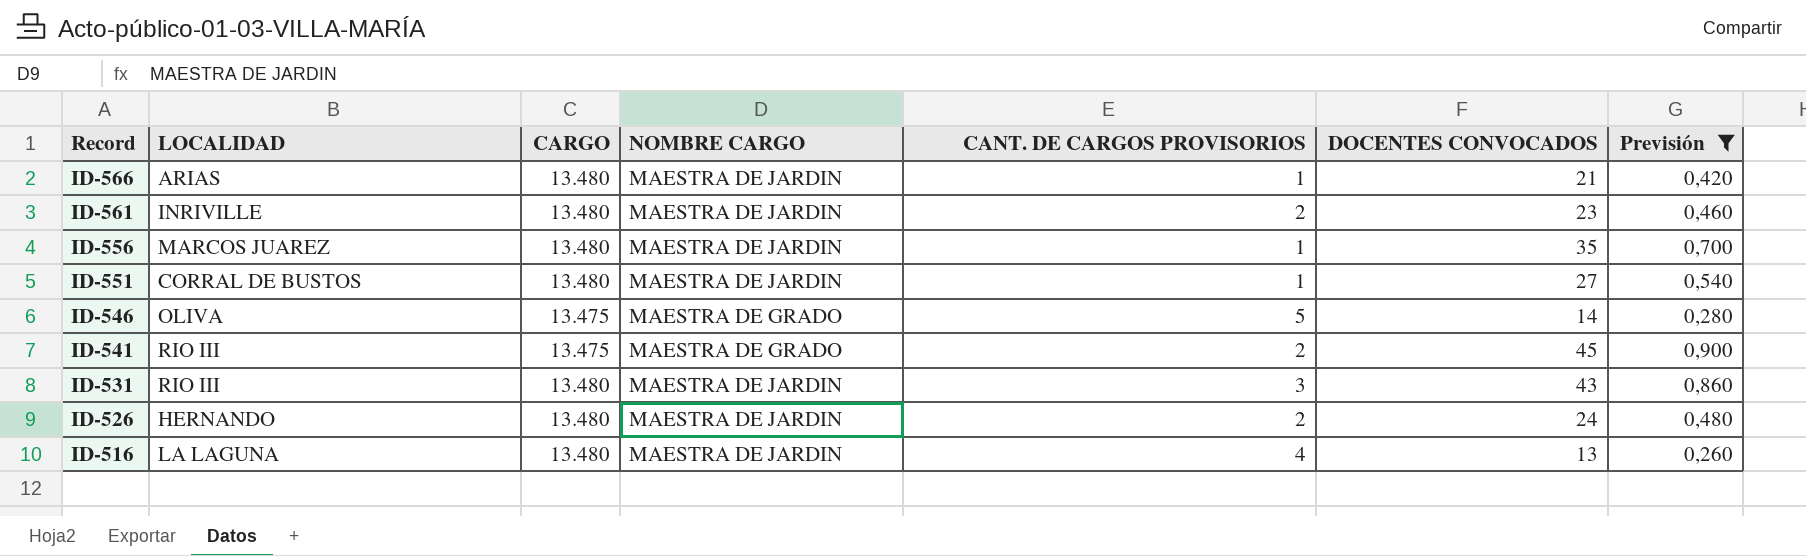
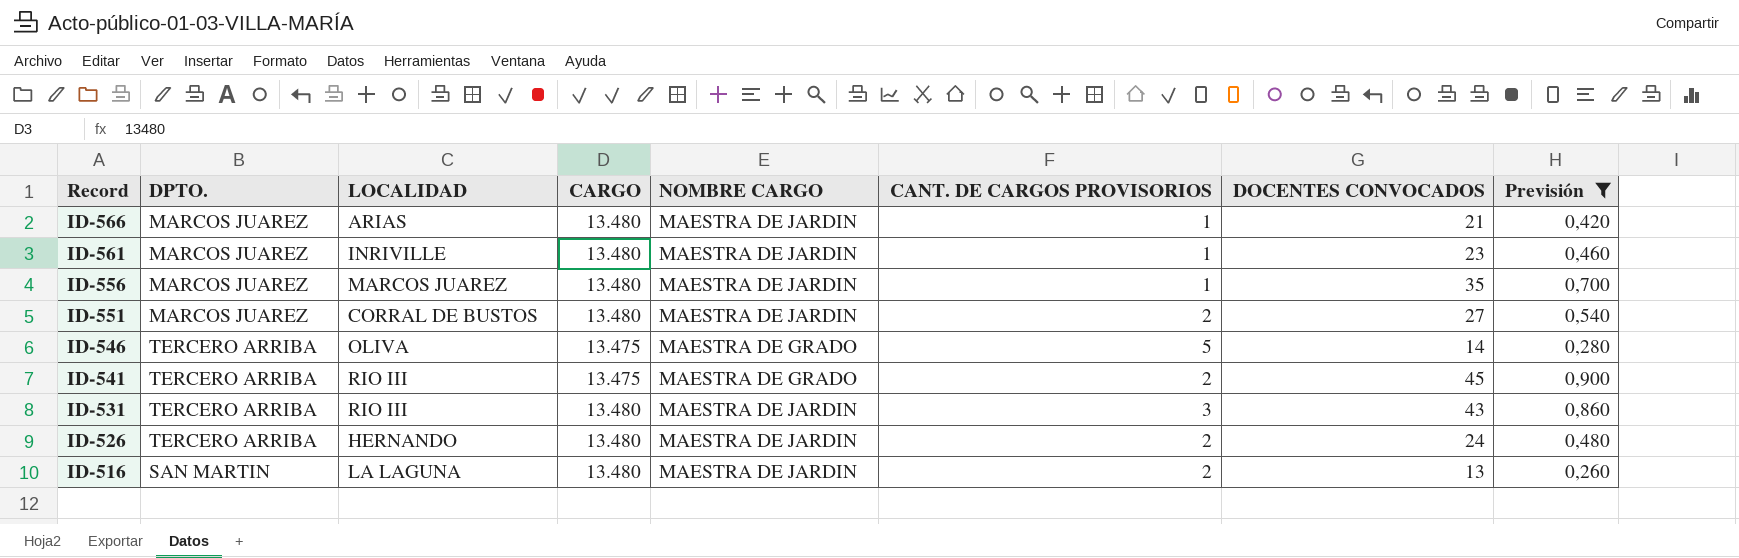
column DPTO. | position: none -> 2
ID-561 | CANT. DE CARGOS PROVISORIOS: 2 -> 1
ID-551 | CANT. DE CARGOS PROVISORIOS: 1 -> 2
ID-516 | CANT. DE CARGOS PROVISORIOS: 4 -> 2

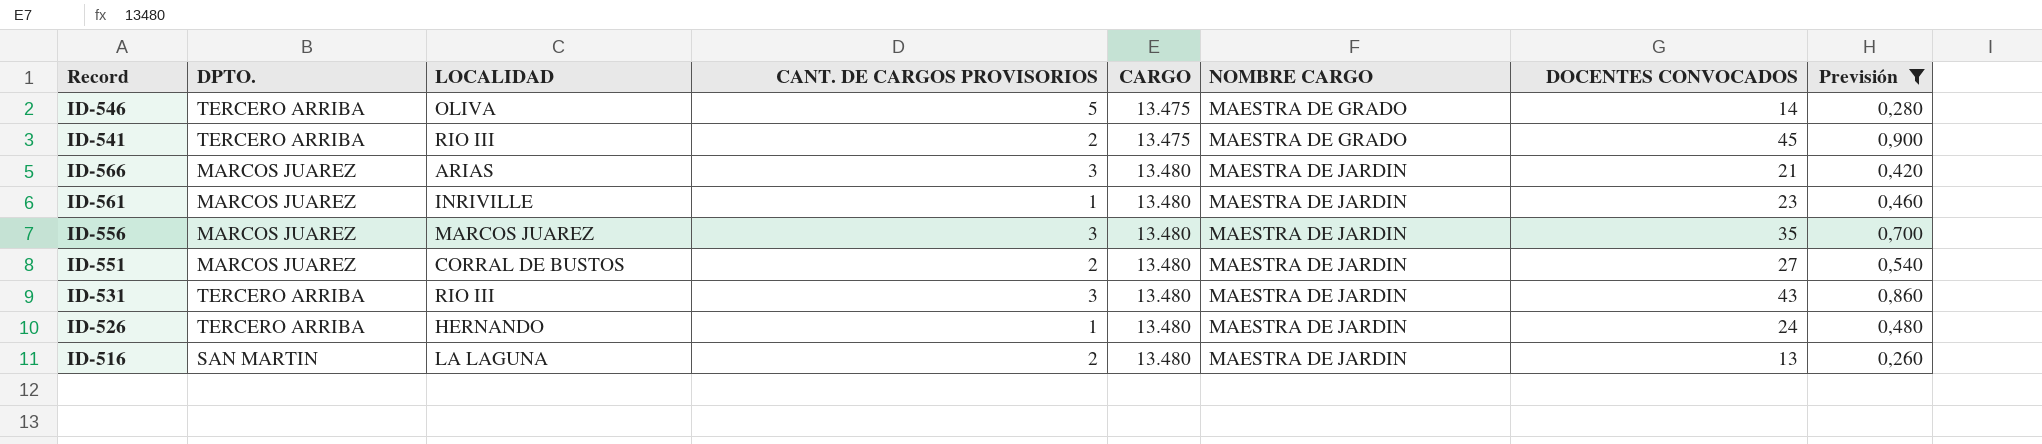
row order: Record descending -> CARGO ascending
column CANT. DE CARGOS PROVISORIOS | position: 6 -> 4
ID-566 | CANT. DE CARGOS PROVISORIOS: 1 -> 3
ID-556 | CANT. DE CARGOS PROVISORIOS: 1 -> 3
ID-526 | CANT. DE CARGOS PROVISORIOS: 2 -> 1

